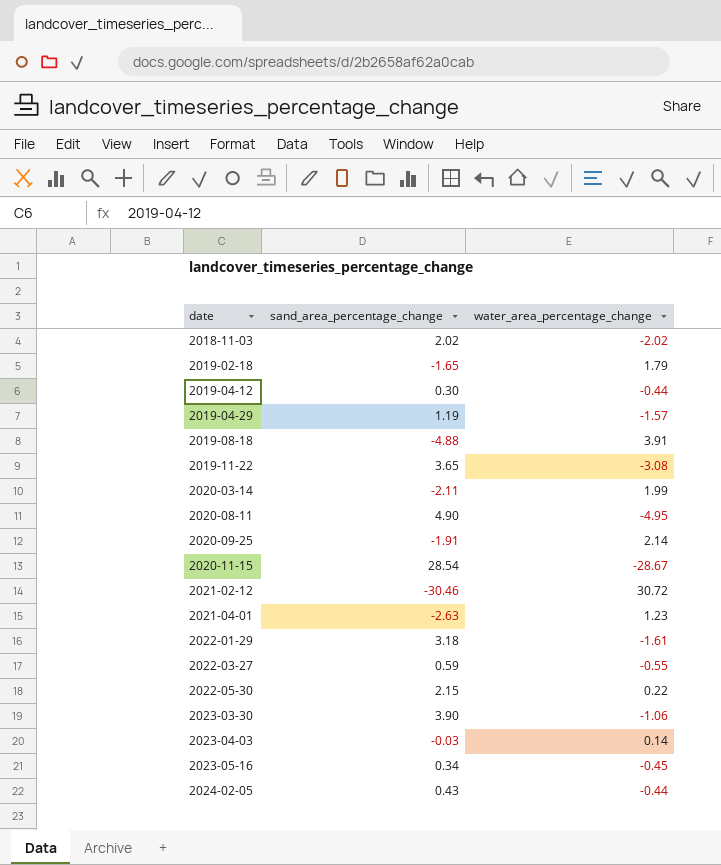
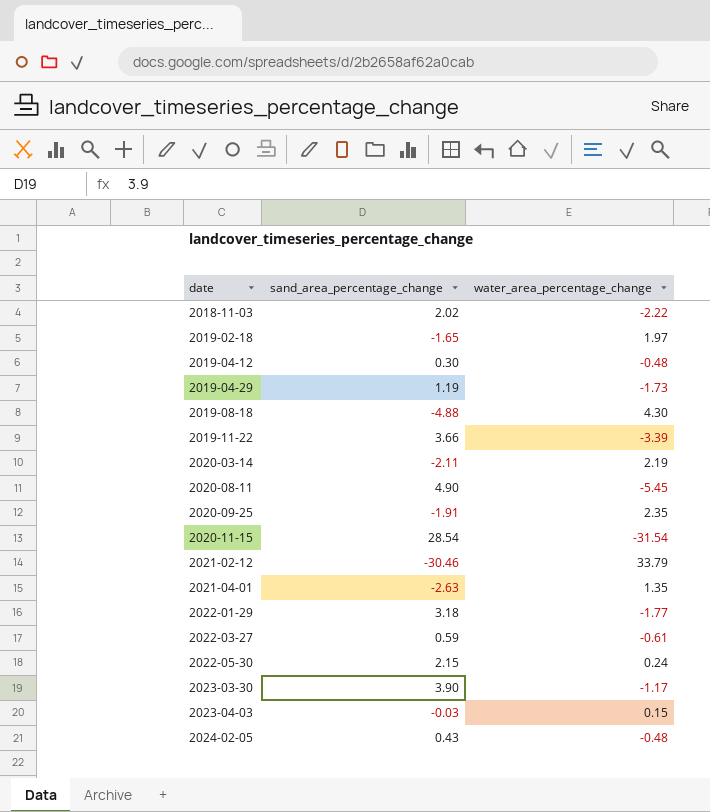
row 2023-05-16: 0.34 | -0.45 -> none
2018-11-03 | water_area_percentage_change: -2.02 -> -2.22
2019-02-18 | water_area_percentage_change: 1.79 -> 1.97
2019-04-12 | water_area_percentage_change: -0.44 -> -0.48
2019-04-29 | water_area_percentage_change: -1.57 -> -1.73
2019-08-18 | water_area_percentage_change: 3.91 -> 4.30
2019-11-22 | sand_area_percentage_change: 3.65 -> 3.66
2019-11-22 | water_area_percentage_change: -3.08 -> -3.39
2020-03-14 | water_area_percentage_change: 1.99 -> 2.19
2020-08-11 | water_area_percentage_change: -4.95 -> -5.45
2020-09-25 | water_area_percentage_change: 2.14 -> 2.35
2020-11-15 | water_area_percentage_change: -28.67 -> -31.54
2021-02-12 | water_area_percentage_change: 30.72 -> 33.79
2021-04-01 | water_area_percentage_change: 1.23 -> 1.35
2022-01-29 | water_area_percentage_change: -1.61 -> -1.77
2022-03-27 | water_area_percentage_change: -0.55 -> -0.61
2022-05-30 | water_area_percentage_change: 0.22 -> 0.24
2023-03-30 | water_area_percentage_change: -1.06 -> -1.17
2023-04-03 | water_area_percentage_change: 0.14 -> 0.15
2024-02-05 | water_area_percentage_change: -0.44 -> -0.48

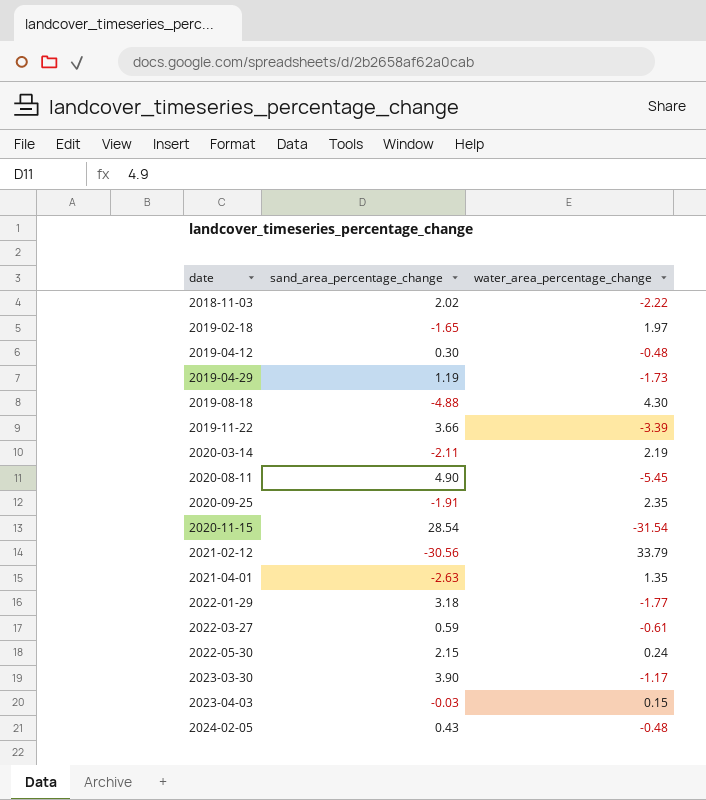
2021-02-12 | sand_area_percentage_change: -30.46 -> -30.56

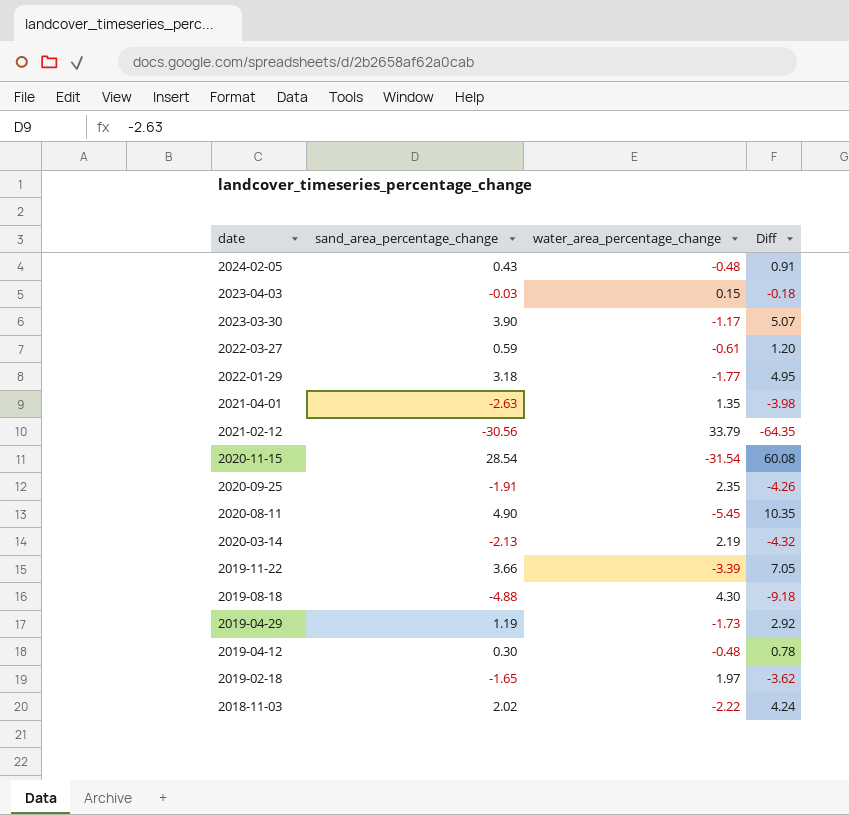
row order: date ascending -> date descending
column Diff | formula: none -> [sand_area_percentage_change] - [water_area_percentage_change]
row 2022-05-30: 2.15 | 0.24 -> none
2020-03-14 | sand_area_percentage_change: -2.11 -> -2.13

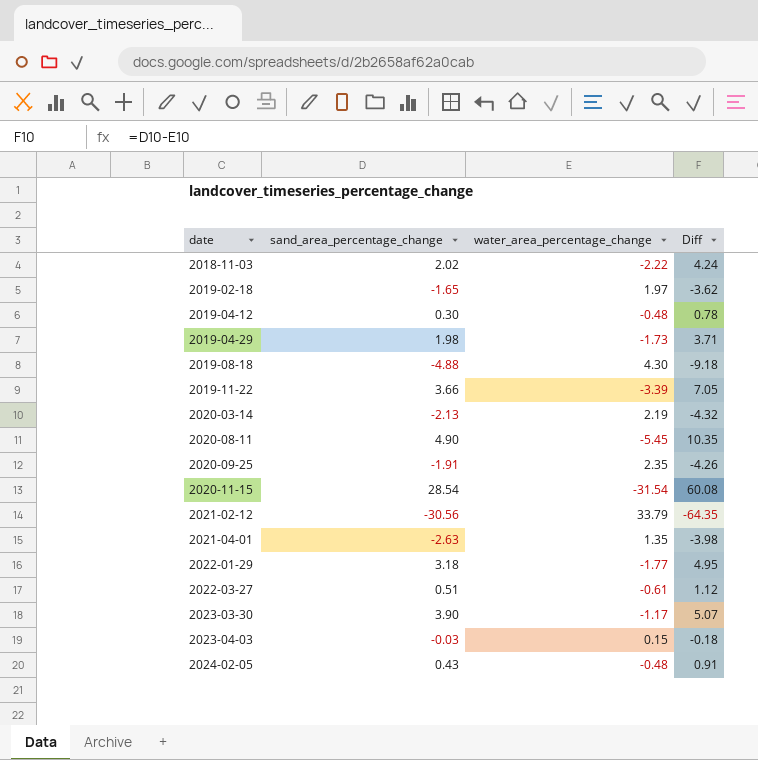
row order: date descending -> date ascending
2019-04-29 | sand_area_percentage_change: 1.19 -> 1.98
2019-04-29 | Diff: 2.92 -> 3.71
2022-03-27 | sand_area_percentage_change: 0.59 -> 0.51
2022-03-27 | Diff: 1.20 -> 1.12

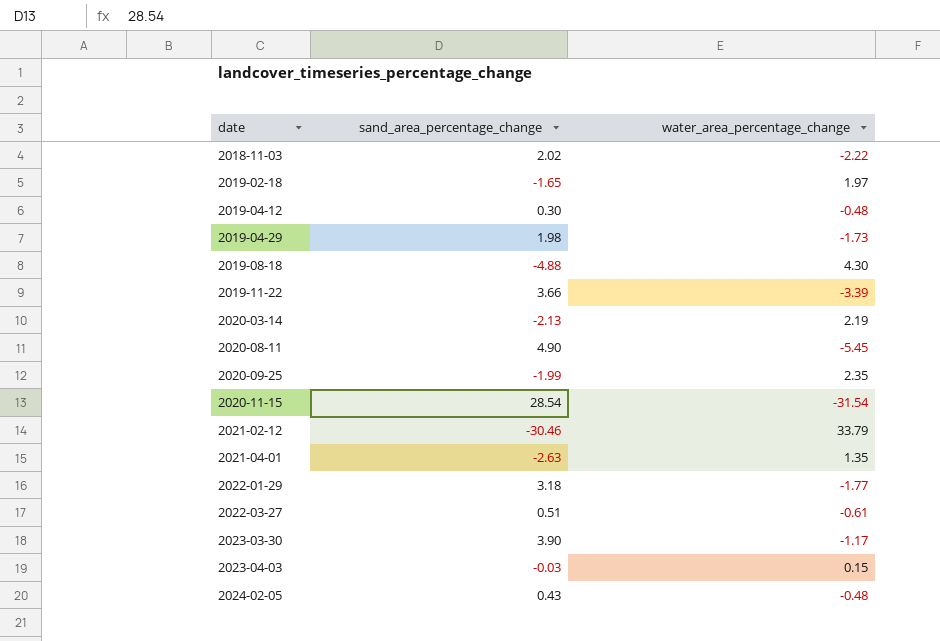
column Diff | formula: [sand_area_percentage_change] - [water_area_percentage_change] -> none
2020-09-25 | sand_area_percentage_change: -1.91 -> -1.99
2021-02-12 | sand_area_percentage_change: -30.56 -> -30.46

